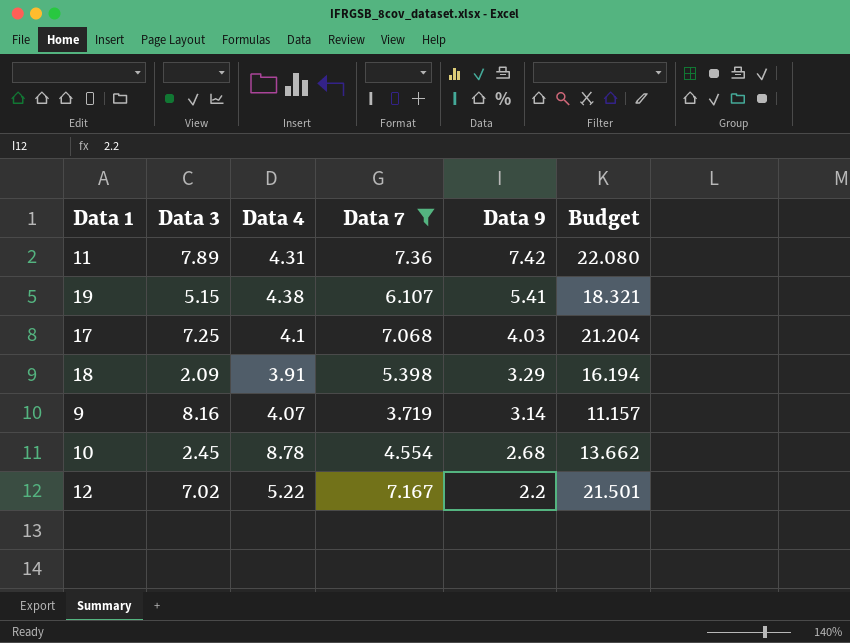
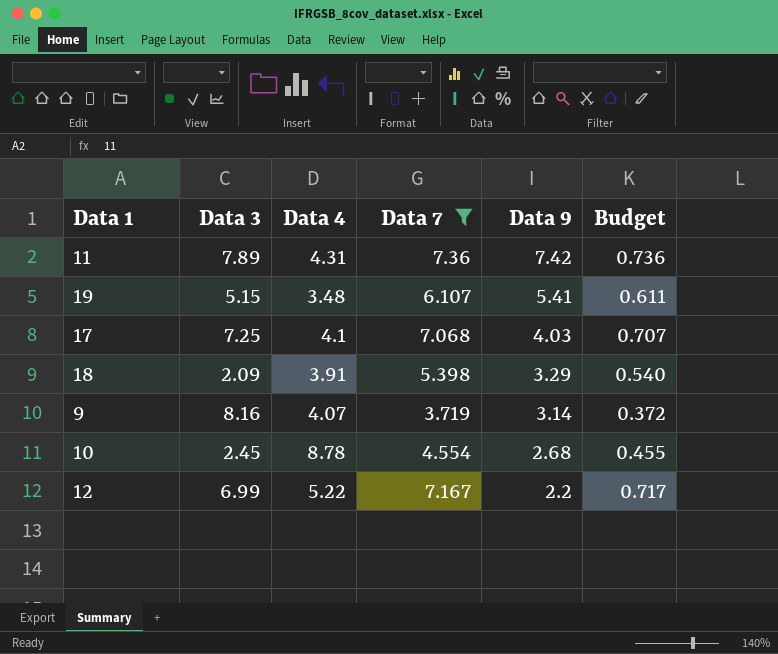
column Budget | formula: [Data 7] * 3 -> [Data 7] * 0.1
19 | Data 4: 4.38 -> 3.48
12 | Data 3: 7.02 -> 6.99

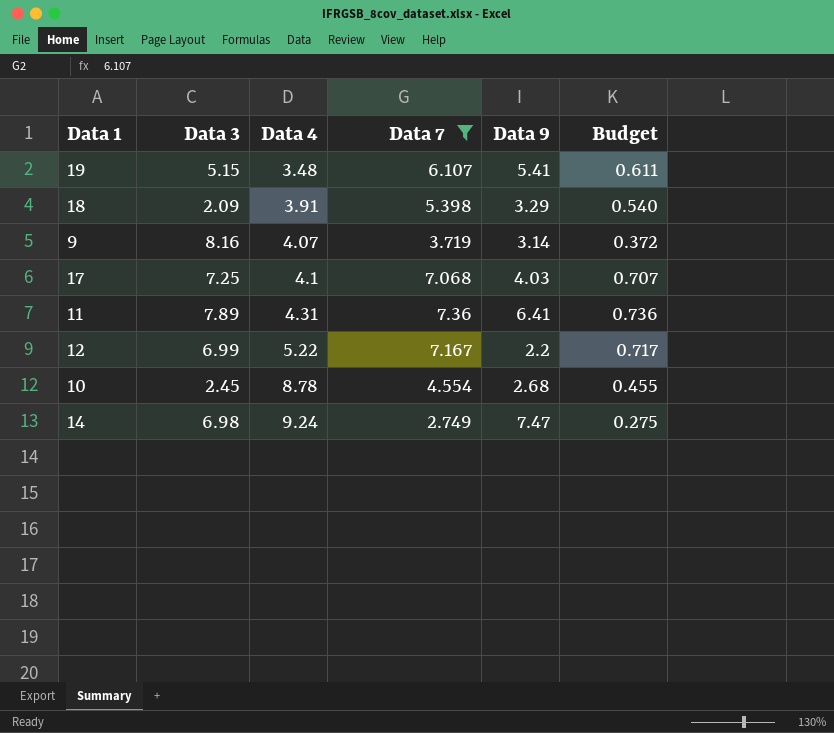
row order: Data 9 descending -> Data 4 ascending
11 | Data 9: 7.42 -> 6.41
row 14: none -> 6.98 | 9.24 | 2.749 | 7.47 | 0.275

